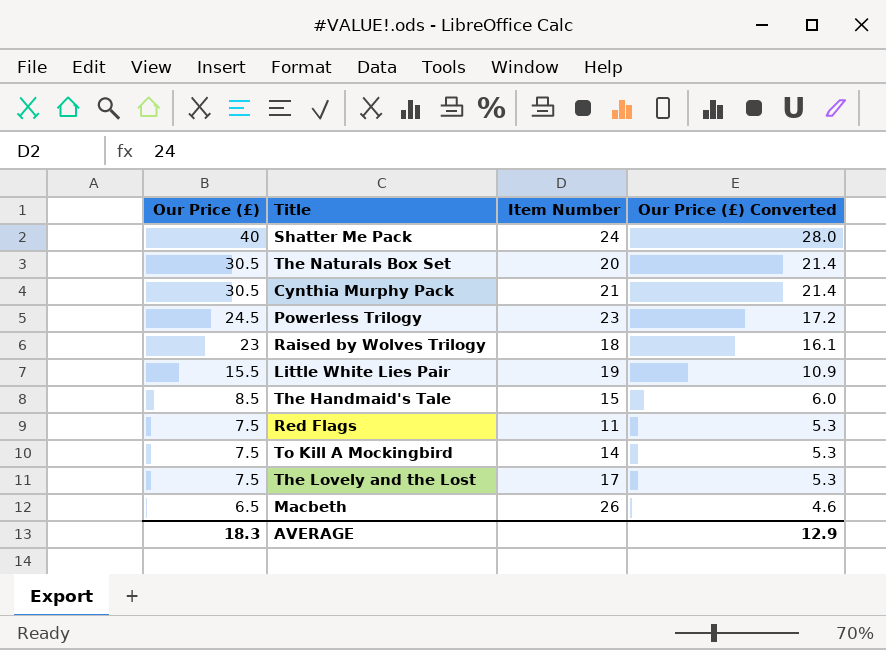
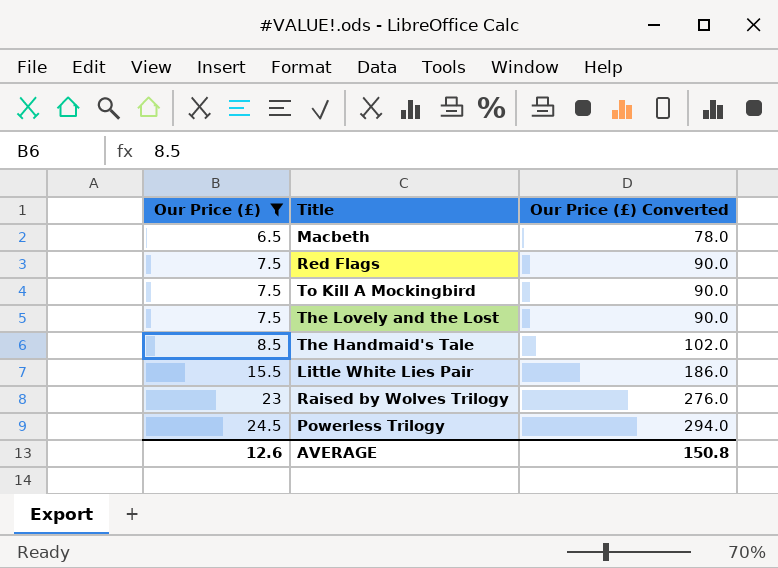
filter: none -> Our Price (£) <= 24.5
row order: Our Price (£) descending -> Our Price (£) ascending
column Item Number | position: 3 -> none
column Our Price (£) Converted | formula: [Our Price (£)] * 0.7 -> [Our Price (£)] * 12
AVERAGE | Our Price (£): 18.3 -> 12.6
AVERAGE | Our Price (£) Converted: 12.9 -> 150.8

